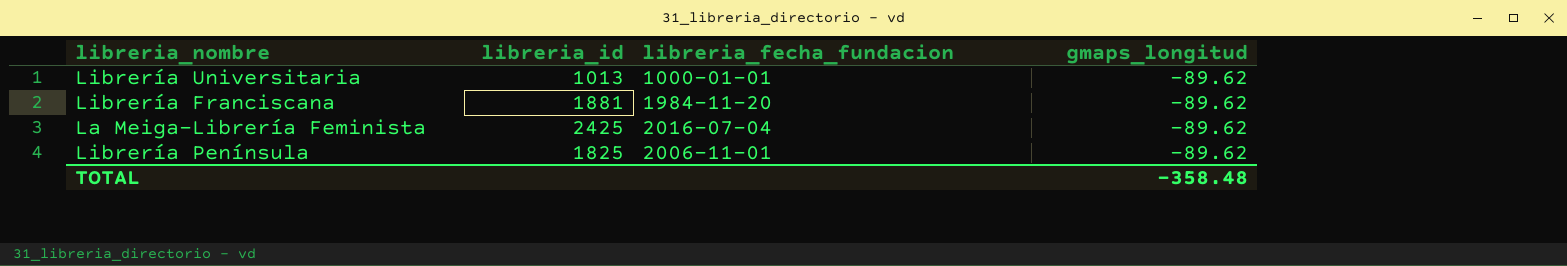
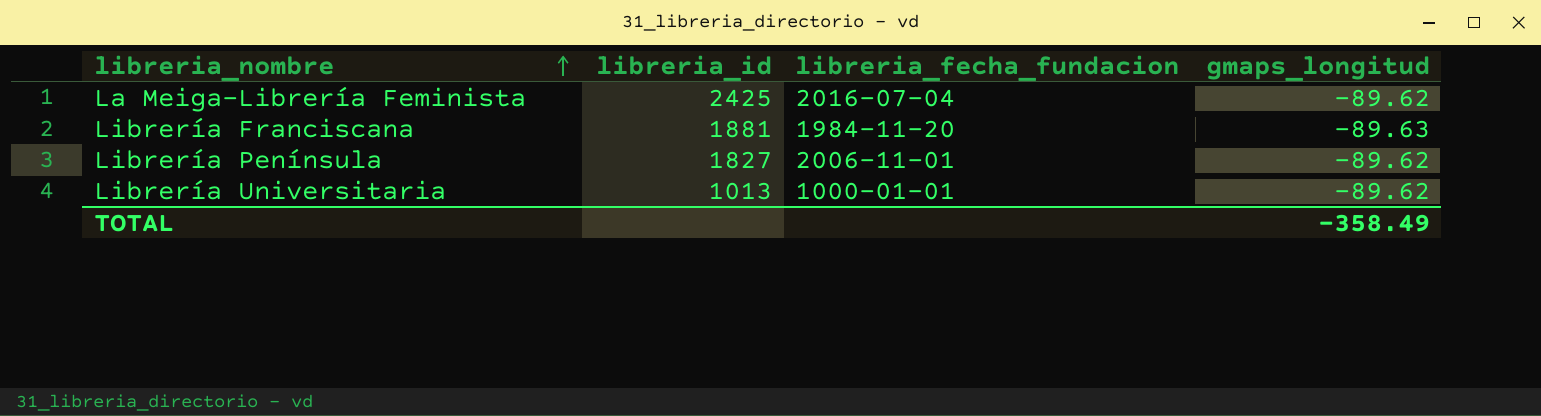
row order: none -> libreria_nombre ascending
Librería Franciscana | gmaps_longitud: -89.62 -> -89.63
Librería Península | libreria_id: 1825 -> 1827
TOTAL | gmaps_longitud: -358.48 -> -358.49

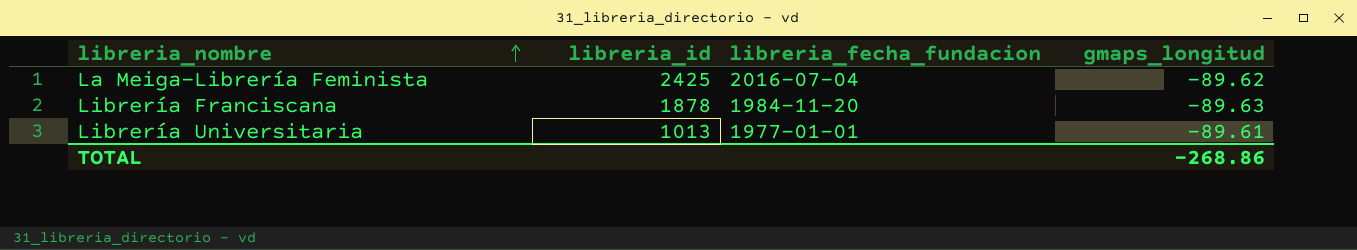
row Librería Península: 1827 | 2006-11-01 | -89.62 -> none
Librería Franciscana | libreria_id: 1881 -> 1878
Librería Universitaria | libreria_fecha_fundacion: 1000-01-01 -> 1977-01-01
Librería Universitaria | gmaps_longitud: -89.62 -> -89.61
TOTAL | gmaps_longitud: -358.49 -> -268.86

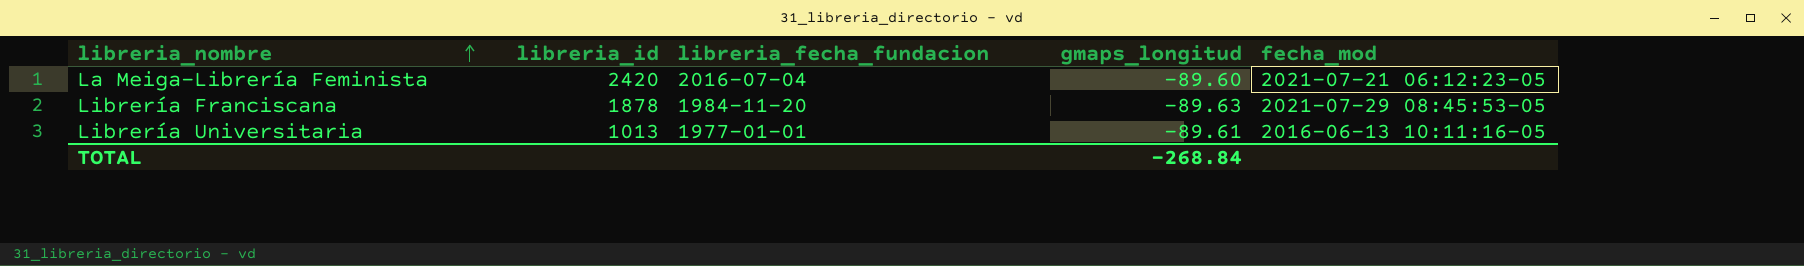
column fecha_mod | position: none -> 5
La Meiga-Librería Feminista | libreria_id: 2425 -> 2420
La Meiga-Librería Feminista | gmaps_longitud: -89.62 -> -89.60
TOTAL | gmaps_longitud: -268.86 -> -268.84

